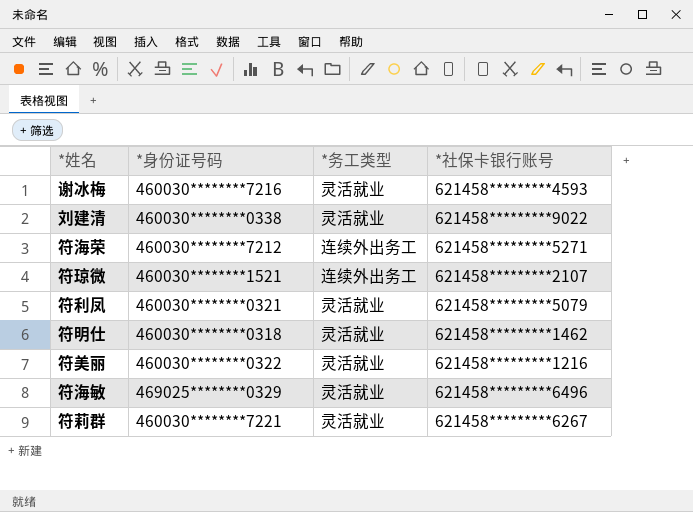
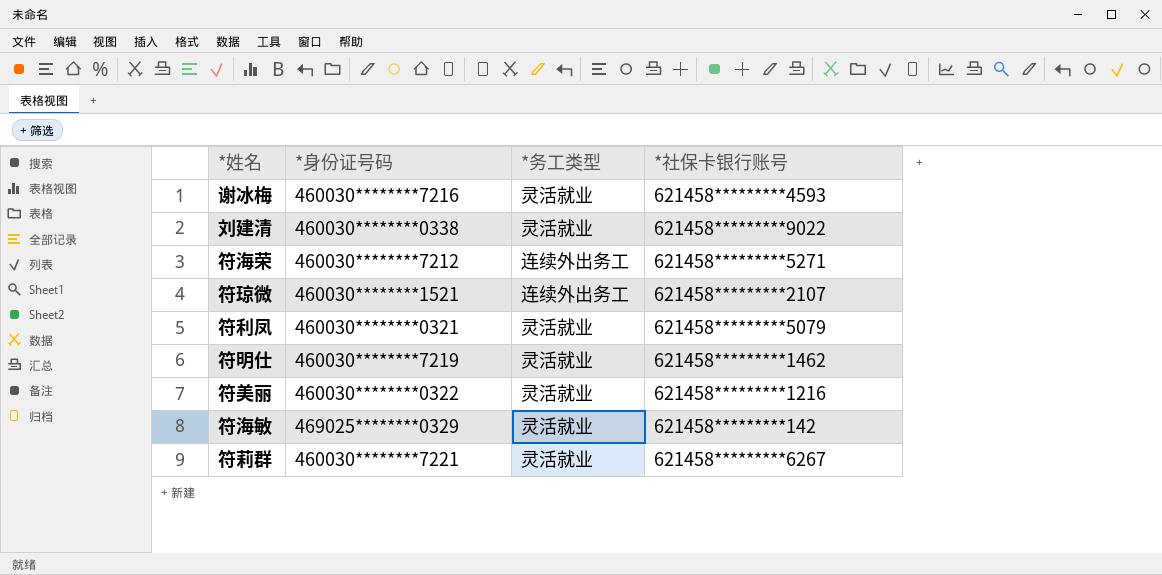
符明仕 | *身份证号码: 460030********0318 -> 460030********7219
符海敏 | *社保卡银行账号: 621458*********6496 -> 621458*********142

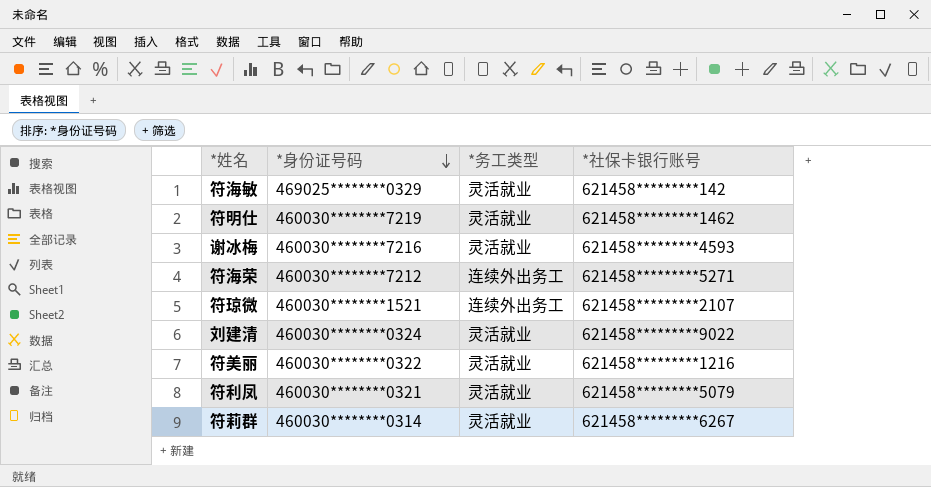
row order: none -> *身份证号码 descending
刘建清 | *身份证号码: 460030********0338 -> 460030********0324
符莉群 | *身份证号码: 460030********7221 -> 460030********0314

